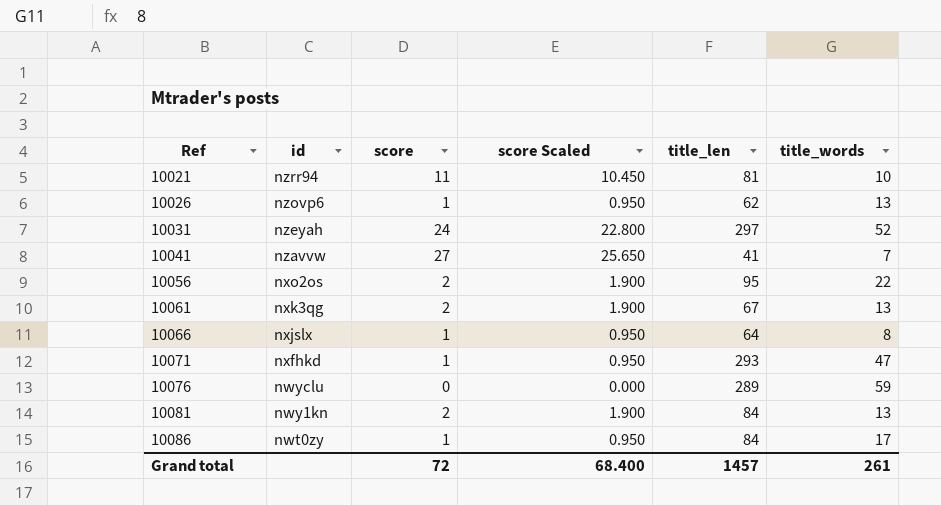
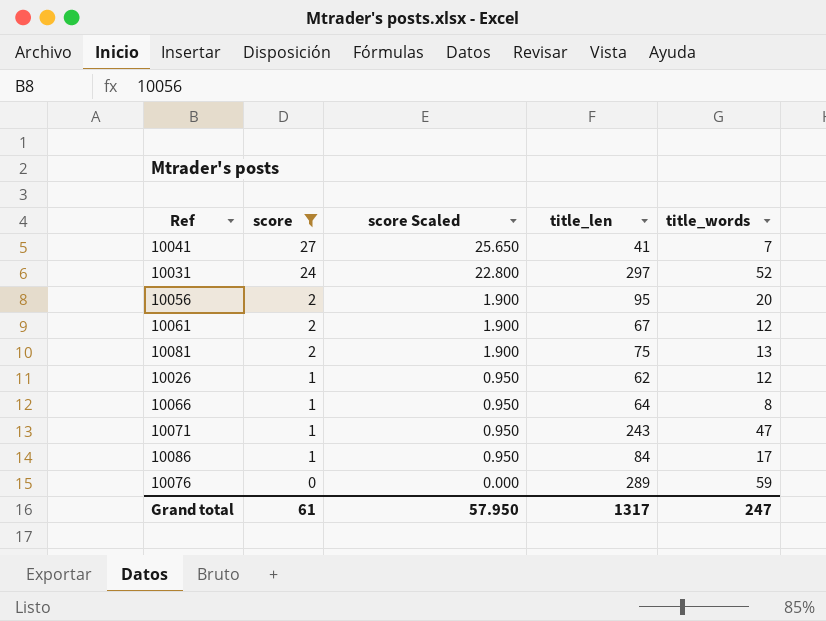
filter: none -> score != 11
row order: Ref ascending -> score descending
column id | position: 2 -> none
10056 | title_words: 22 -> 20
10061 | title_words: 13 -> 12
10081 | title_len: 84 -> 75
10026 | title_words: 13 -> 12
10071 | title_len: 293 -> 243
Grand total | score: 72 -> 61
Grand total | score Scaled: 68.400 -> 57.950
Grand total | title_len: 1457 -> 1317
Grand total | title_words: 261 -> 247

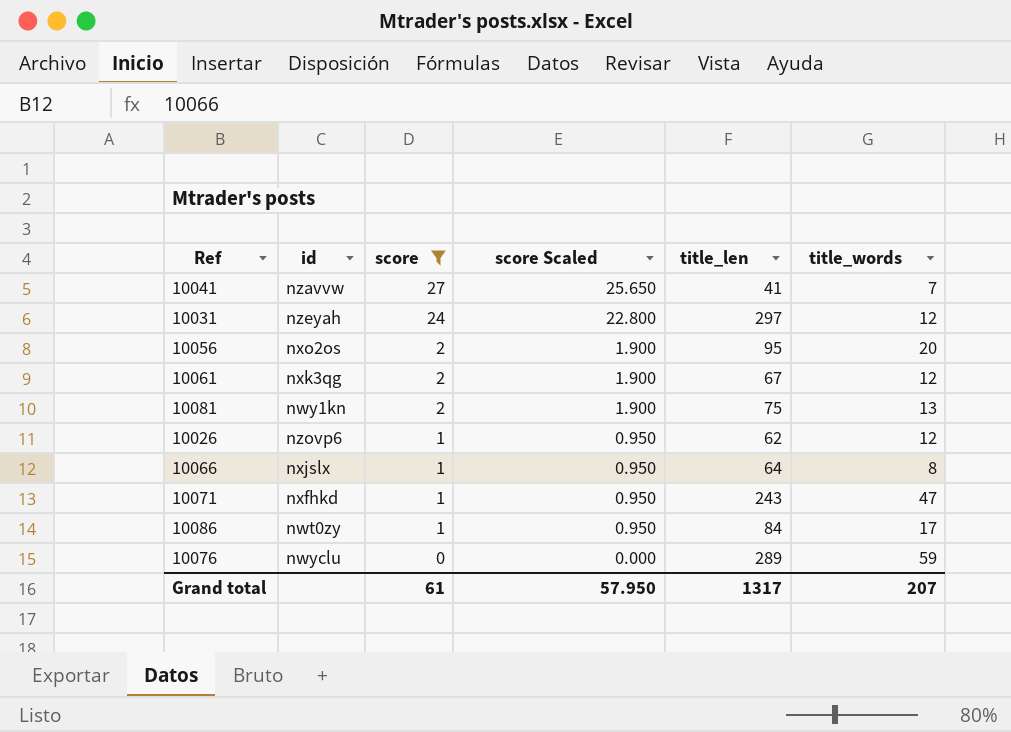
column id | position: none -> 2
10031 | title_words: 52 -> 12
Grand total | title_words: 247 -> 207

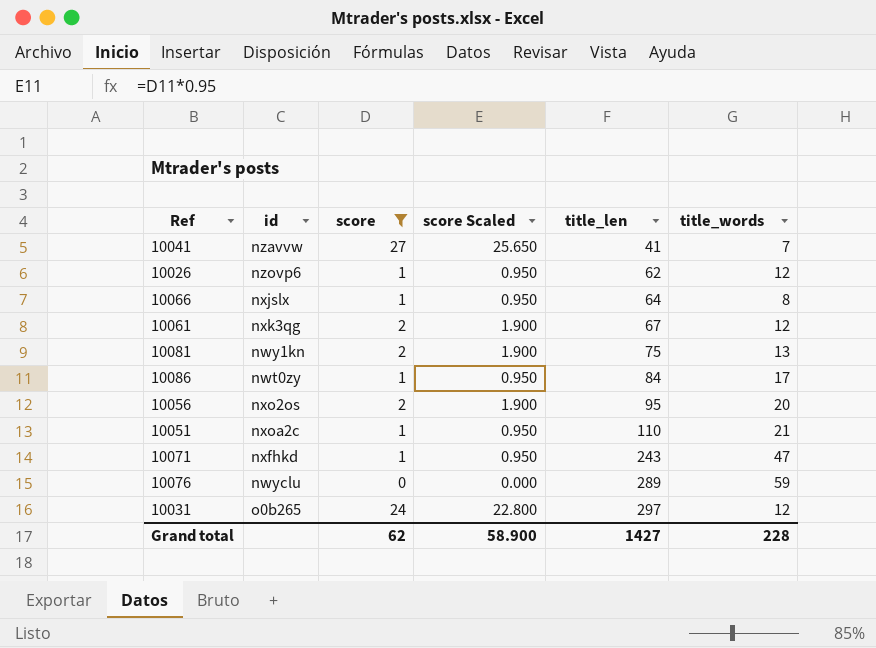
row order: score descending -> title_len ascending
row 10051: none -> nxoa2c | 1 | 0.950 | 110 | 21
10031 | id: nzeyah -> o0b265
Grand total | score: 61 -> 62
Grand total | score Scaled: 57.950 -> 58.900
Grand total | title_len: 1317 -> 1427
Grand total | title_words: 207 -> 228

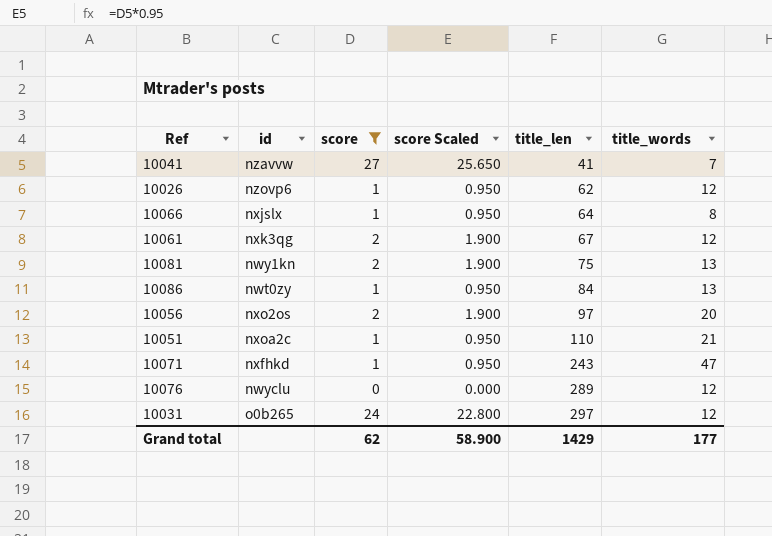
10086 | title_words: 17 -> 13
10056 | title_len: 95 -> 97
10076 | title_words: 59 -> 12
Grand total | title_len: 1427 -> 1429
Grand total | title_words: 228 -> 177

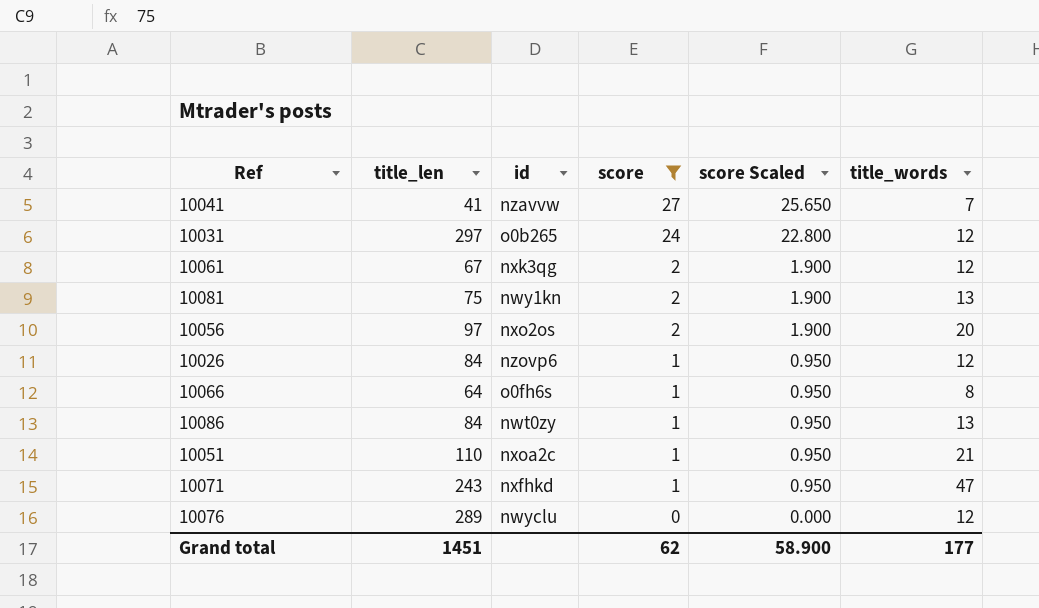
row order: title_len ascending -> score descending
column title_len | position: 5 -> 2
10026 | title_len: 62 -> 84
10066 | id: nxjslx -> o0fh6s
Grand total | title_len: 1429 -> 1451

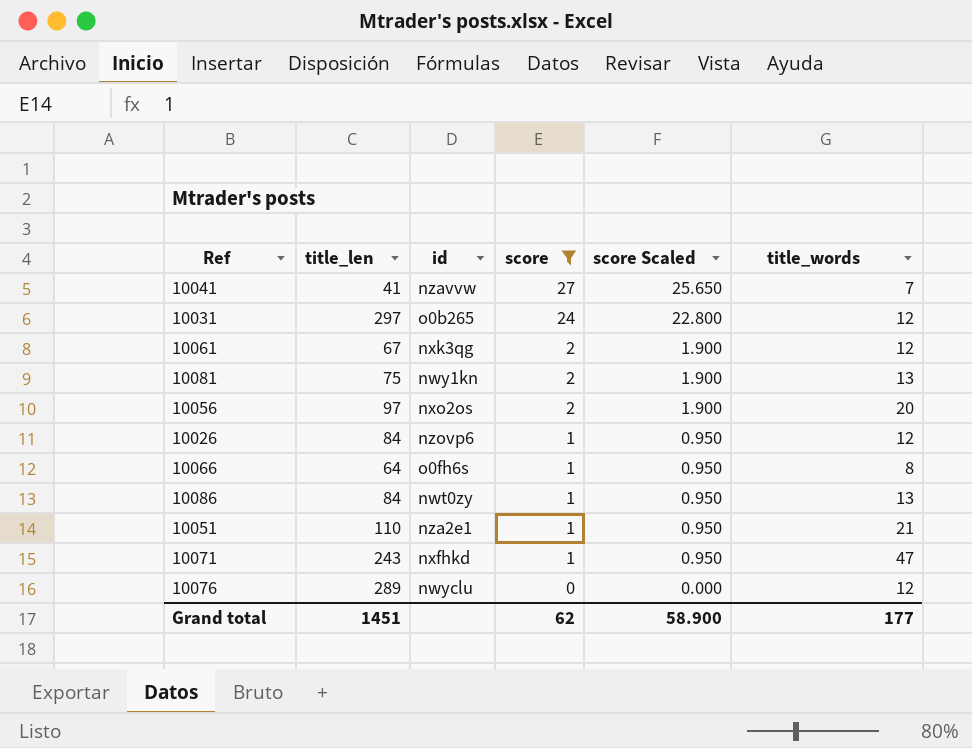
10051 | id: nxoa2c -> nza2e1

